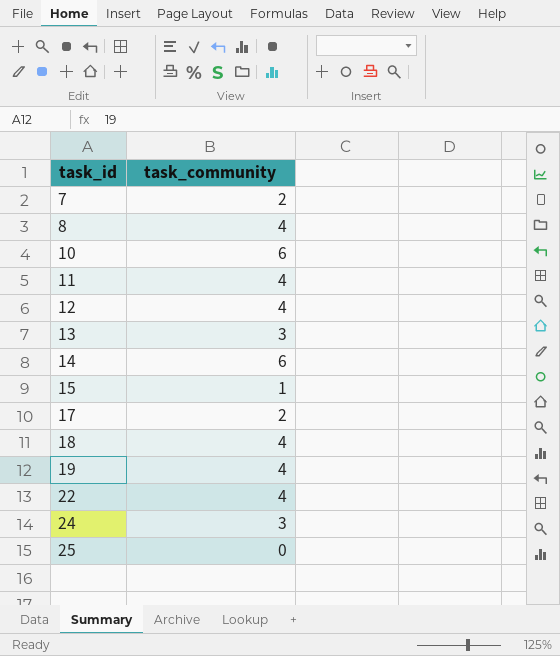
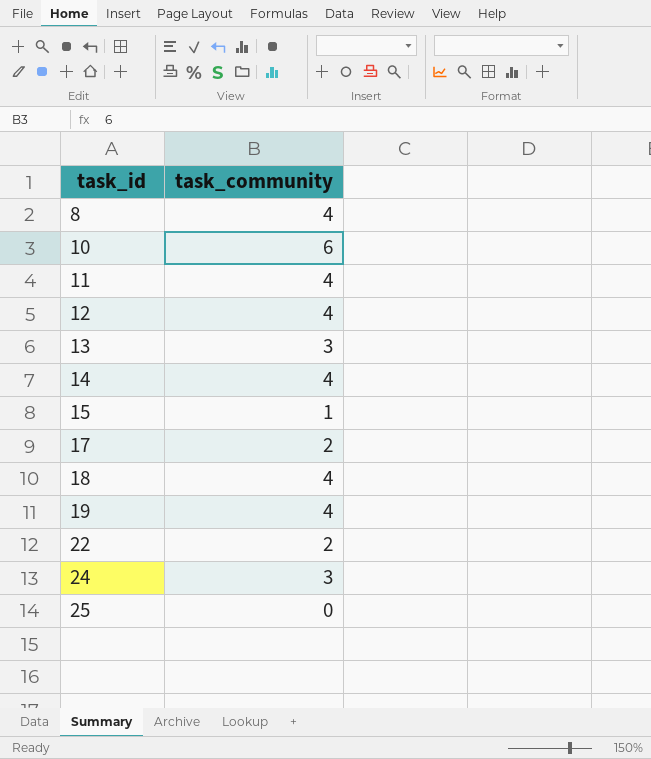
row 7: 2 -> none
14 | task_community: 6 -> 4
22 | task_community: 4 -> 2

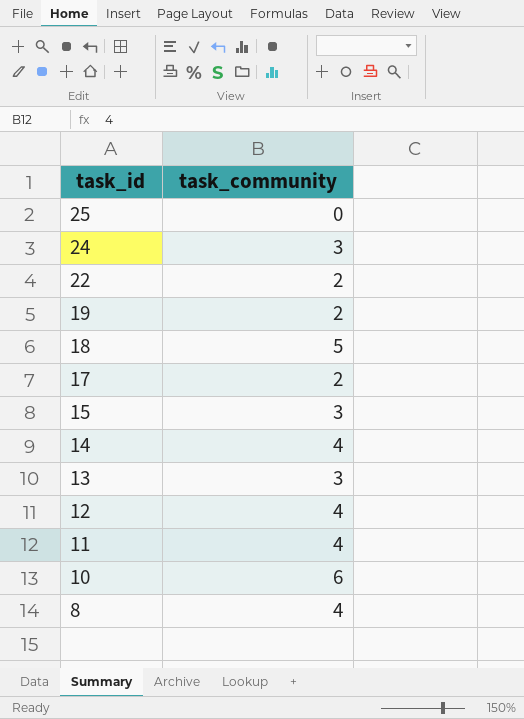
row order: task_id ascending -> task_id descending
19 | task_community: 4 -> 2
18 | task_community: 4 -> 5
15 | task_community: 1 -> 3

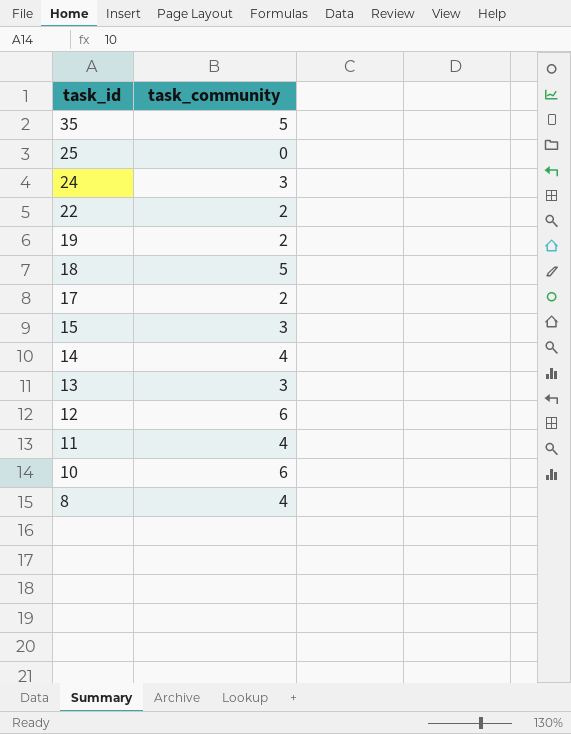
row 35: none -> 5
12 | task_community: 4 -> 6

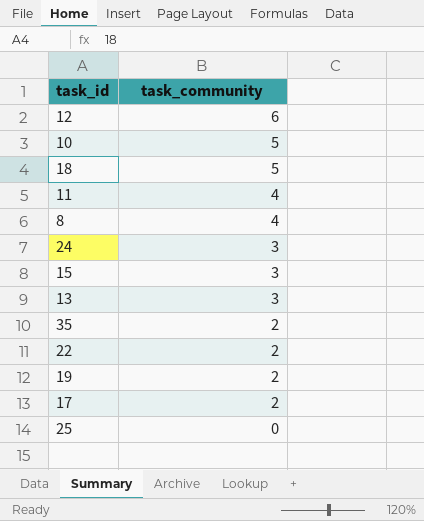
row order: task_id descending -> task_community descending
row 14: 4 -> none
10 | task_community: 6 -> 5
35 | task_community: 5 -> 2

